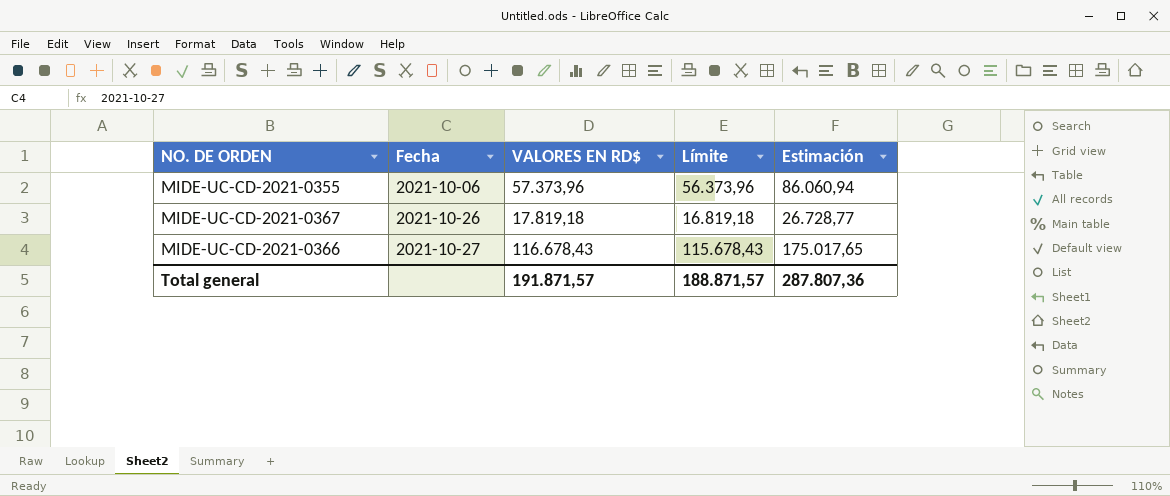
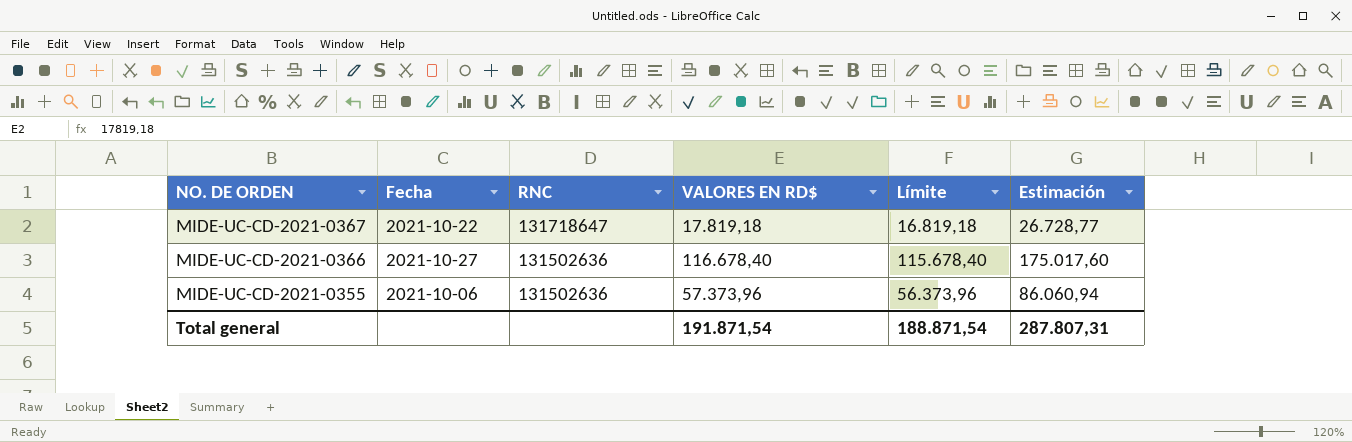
row order: Fecha ascending -> NO. DE ORDEN descending
column RNC | position: none -> 3
MIDE-UC-CD-2021-0367 | Fecha: 2021-10-26 -> 2021-10-22
MIDE-UC-CD-2021-0366 | VALORES EN RD$: 116.678,43 -> 116.678,40
MIDE-UC-CD-2021-0366 | Límite: 115.678,43 -> 115.678,40
MIDE-UC-CD-2021-0366 | Estimación: 175.017,65 -> 175.017,60
Total general | VALORES EN RD$: 191.871,57 -> 191.871,54
Total general | Límite: 188.871,57 -> 188.871,54
Total general | Estimación: 287.807,36 -> 287.807,31

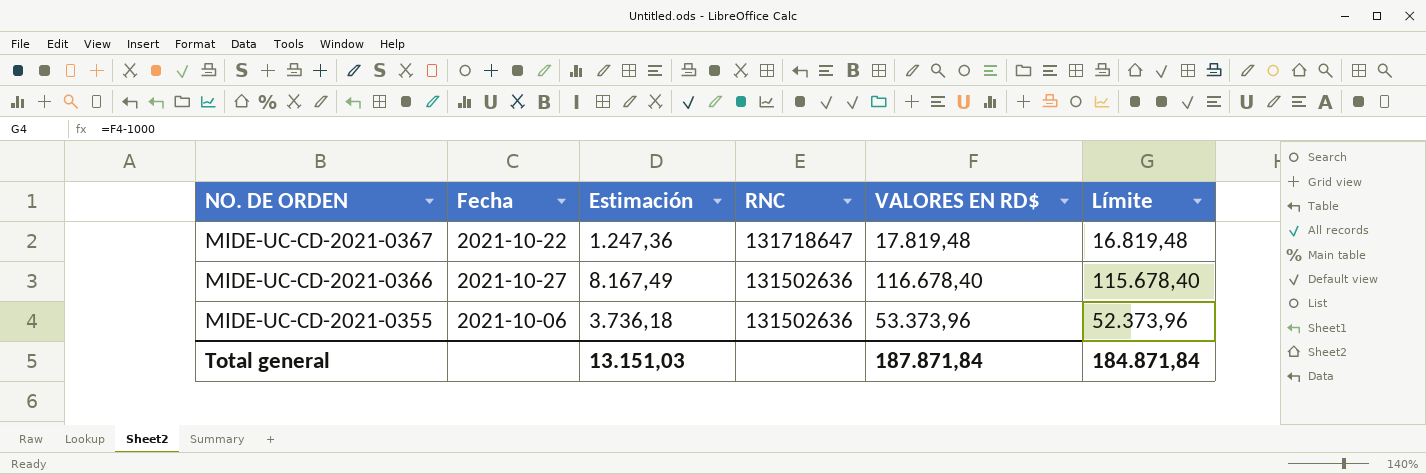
column Estimación | formula: [VALORES EN RD$] * 1,5 -> [VALORES EN RD$] * 0,07
column Estimación | position: 6 -> 3
MIDE-UC-CD-2021-0367 | VALORES EN RD$: 17.819,18 -> 17.819,48
MIDE-UC-CD-2021-0367 | Límite: 16.819,18 -> 16.819,48
MIDE-UC-CD-2021-0355 | VALORES EN RD$: 57.373,96 -> 53.373,96
MIDE-UC-CD-2021-0355 | Límite: 56.373,96 -> 52.373,96
Total general | Estimación: 287.807,31 -> 13.151,03
Total general | VALORES EN RD$: 191.871,54 -> 187.871,84
Total general | Límite: 188.871,54 -> 184.871,84

